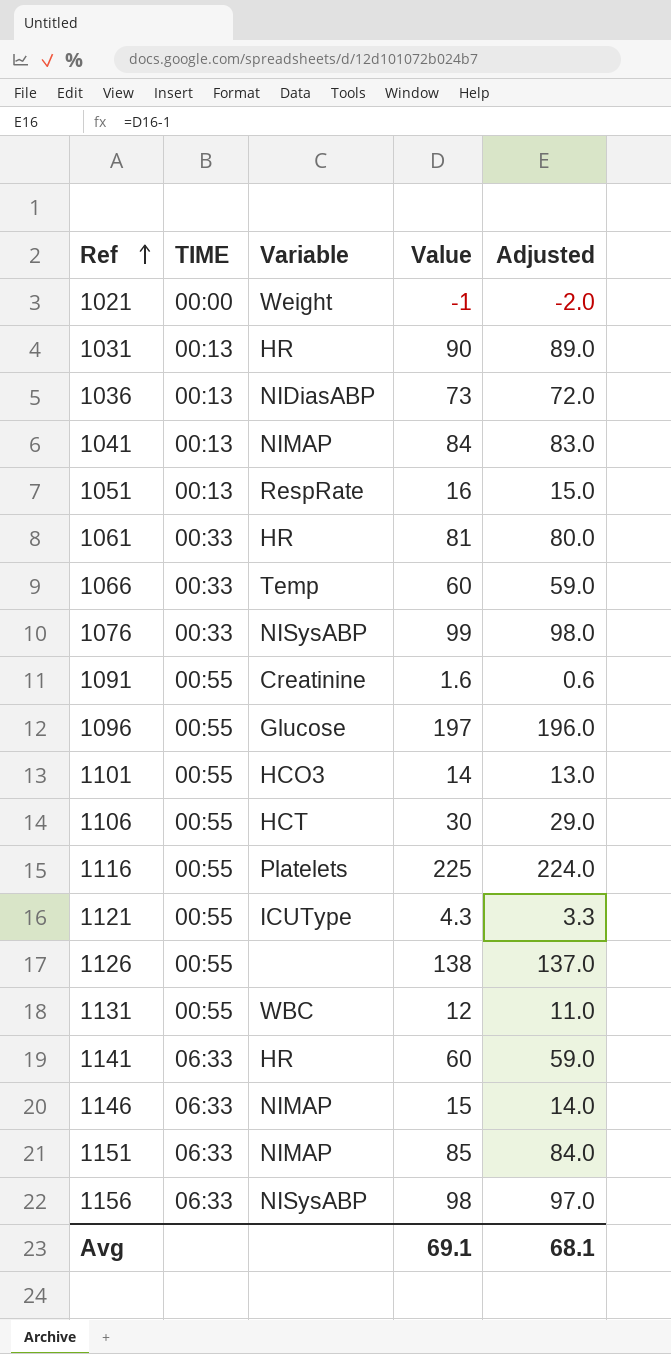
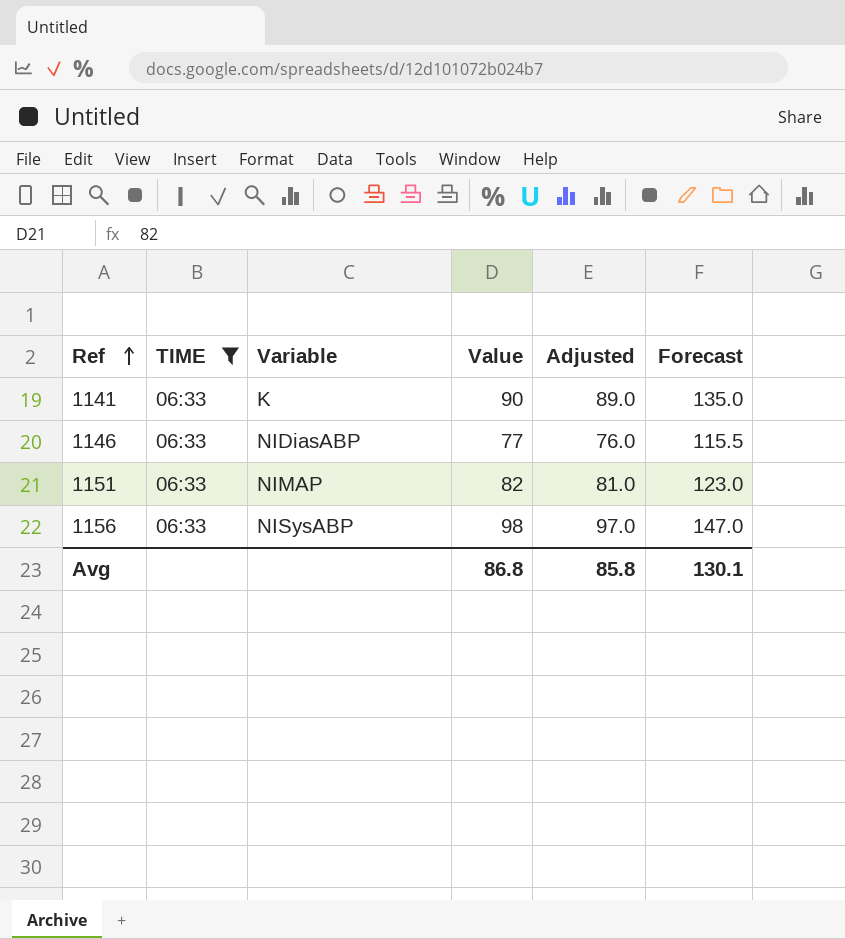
filter: none -> TIME = 06:33
column Forecast | formula: none -> [Value] * 1.5
1141 | Variable: HR -> K
1141 | Value: 60 -> 90
1141 | Adjusted: 59.0 -> 89.0
1146 | Variable: NIMAP -> NIDiasABP
1146 | Value: 15 -> 77
1146 | Adjusted: 14.0 -> 76.0
1151 | Value: 85 -> 82
1151 | Adjusted: 84.0 -> 81.0
Avg | Value: 69.1 -> 86.8
Avg | Adjusted: 68.1 -> 85.8

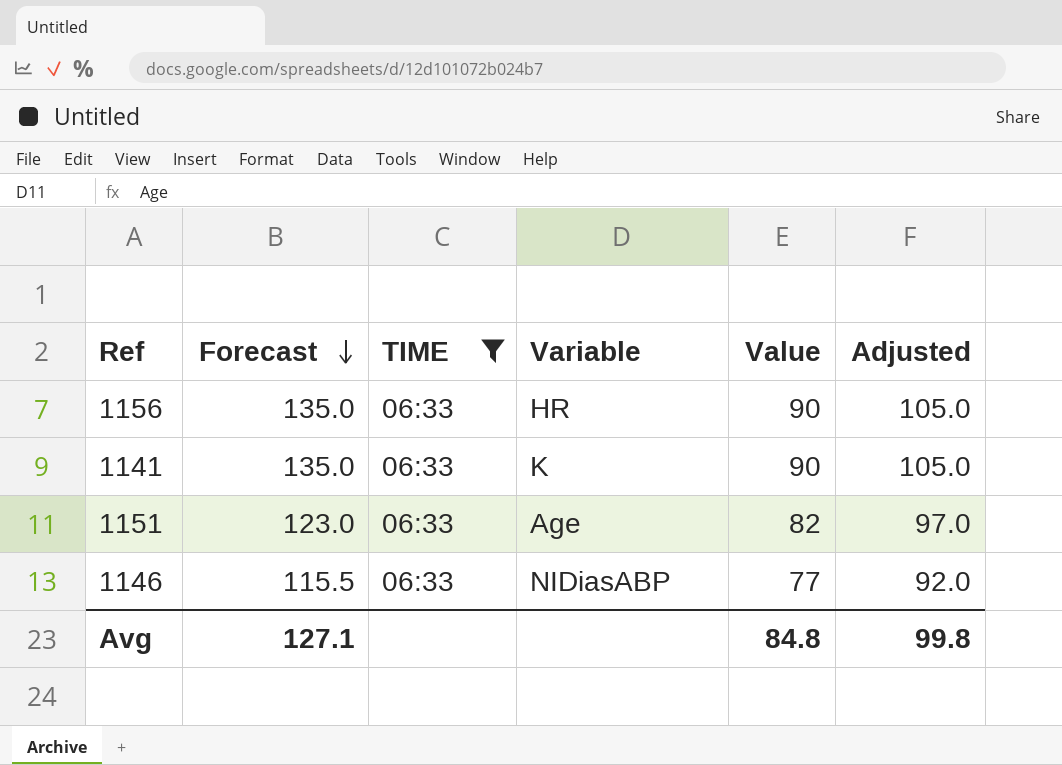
row order: Ref ascending -> Forecast descending
column Forecast | position: 6 -> 2
column Adjusted | formula: [Value] - 1 -> [Value] + 15
1156 | Forecast: 147.0 -> 135.0
1156 | Variable: NISysABP -> HR
1156 | Value: 98 -> 90
1151 | Variable: NIMAP -> Age
Avg | Forecast: 130.1 -> 127.1
Avg | Value: 86.8 -> 84.8
Avg | Adjusted: 85.8 -> 99.8

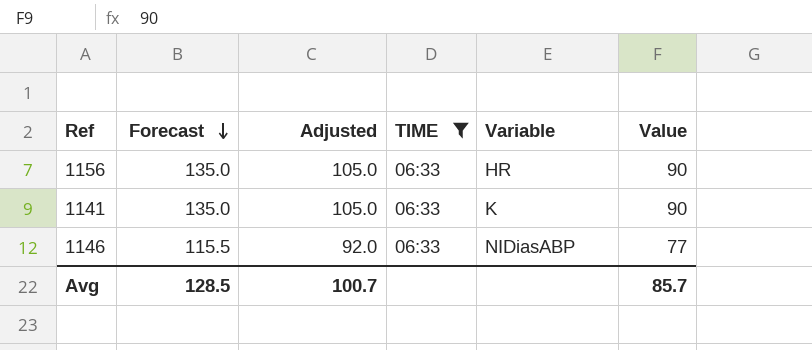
column Adjusted | position: 6 -> 3
row 1151: 123.0 | 06:33 | Age | 82 | 97.0 -> none
Avg | Forecast: 127.1 -> 128.5
Avg | Adjusted: 99.8 -> 100.7
Avg | Value: 84.8 -> 85.7

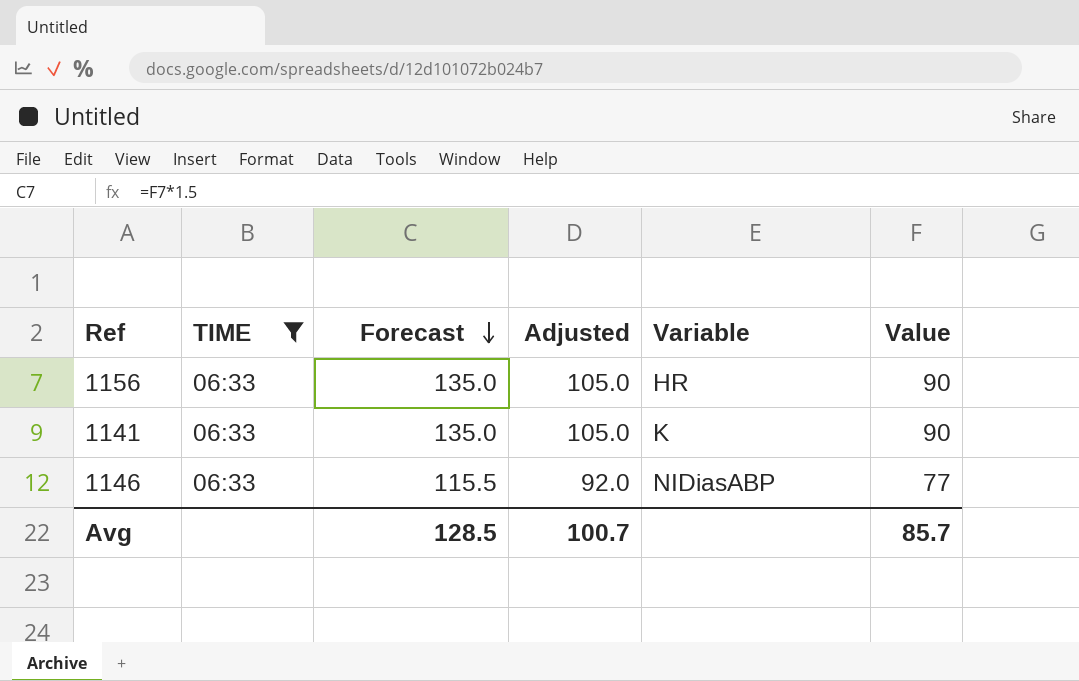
column TIME | position: 4 -> 2

